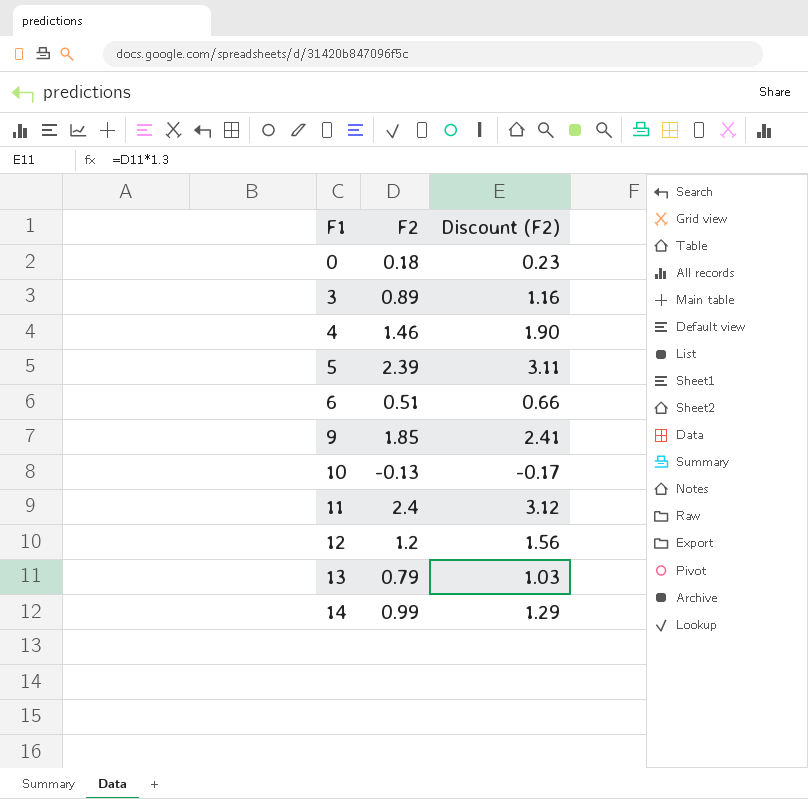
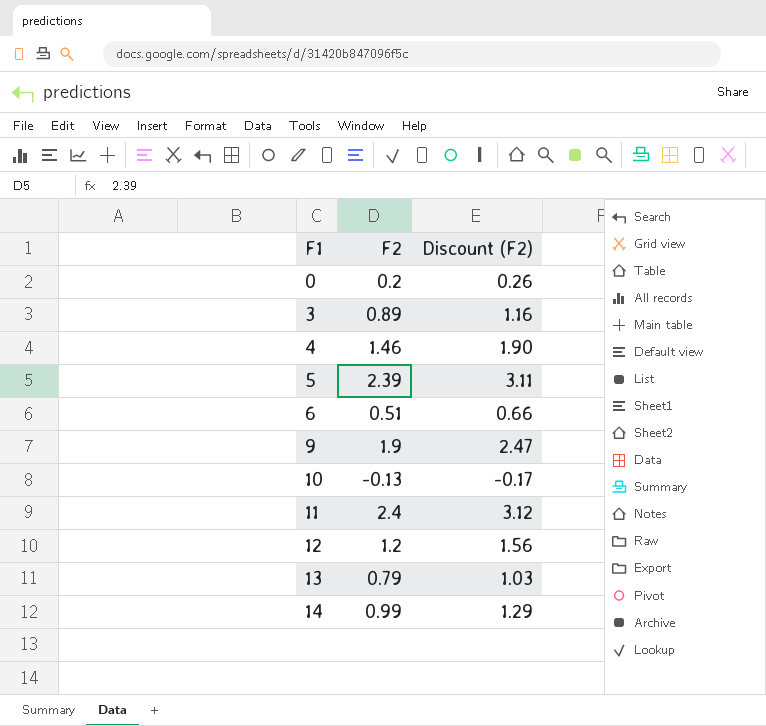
0 | F2: 0.18 -> 0.2
0 | Discount (F2): 0.23 -> 0.26
9 | F2: 1.85 -> 1.9
9 | Discount (F2): 2.41 -> 2.47

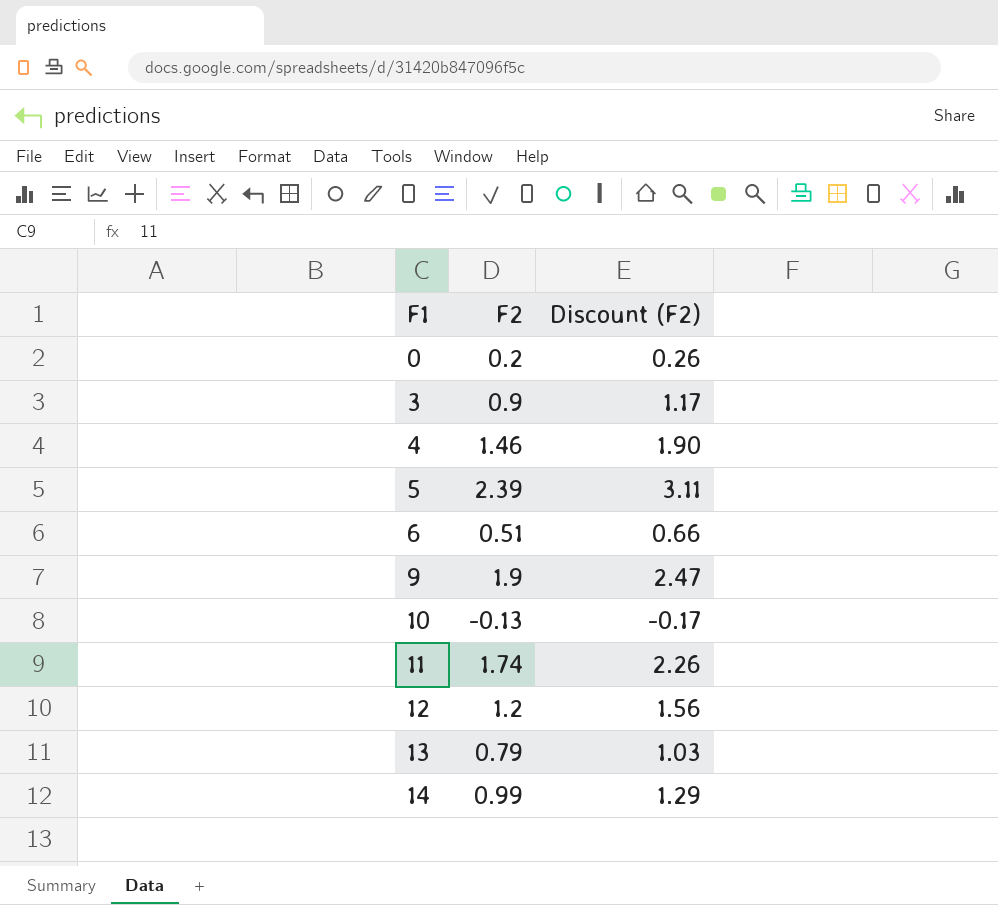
3 | F2: 0.89 -> 0.9
3 | Discount (F2): 1.16 -> 1.17
11 | F2: 2.4 -> 1.74
11 | Discount (F2): 3.12 -> 2.26

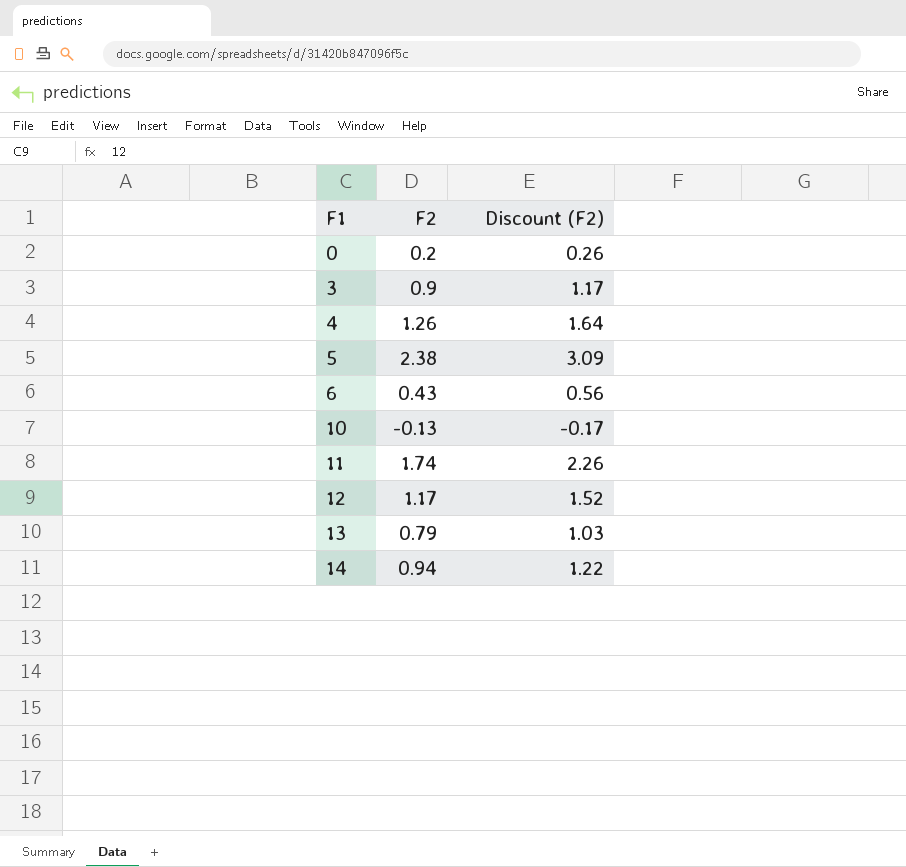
row 9: 1.9 | 2.47 -> none
4 | F2: 1.46 -> 1.26
4 | Discount (F2): 1.90 -> 1.64
5 | F2: 2.39 -> 2.38
5 | Discount (F2): 3.11 -> 3.09
6 | F2: 0.51 -> 0.43
6 | Discount (F2): 0.66 -> 0.56
12 | F2: 1.2 -> 1.17
12 | Discount (F2): 1.56 -> 1.52
14 | F2: 0.99 -> 0.94
14 | Discount (F2): 1.29 -> 1.22

